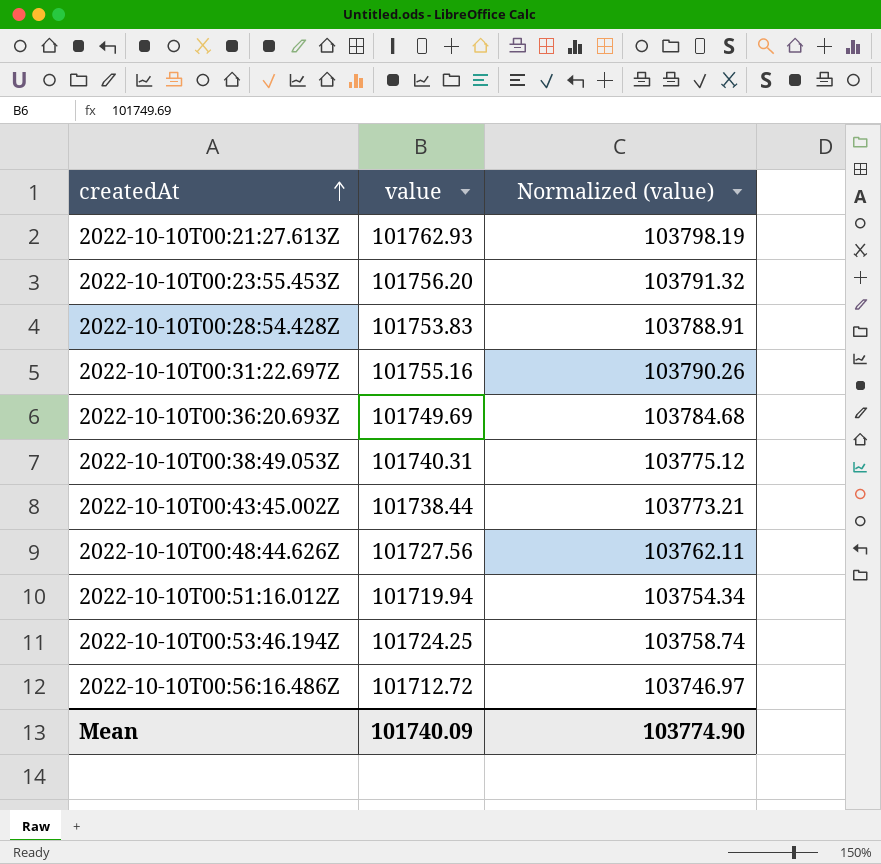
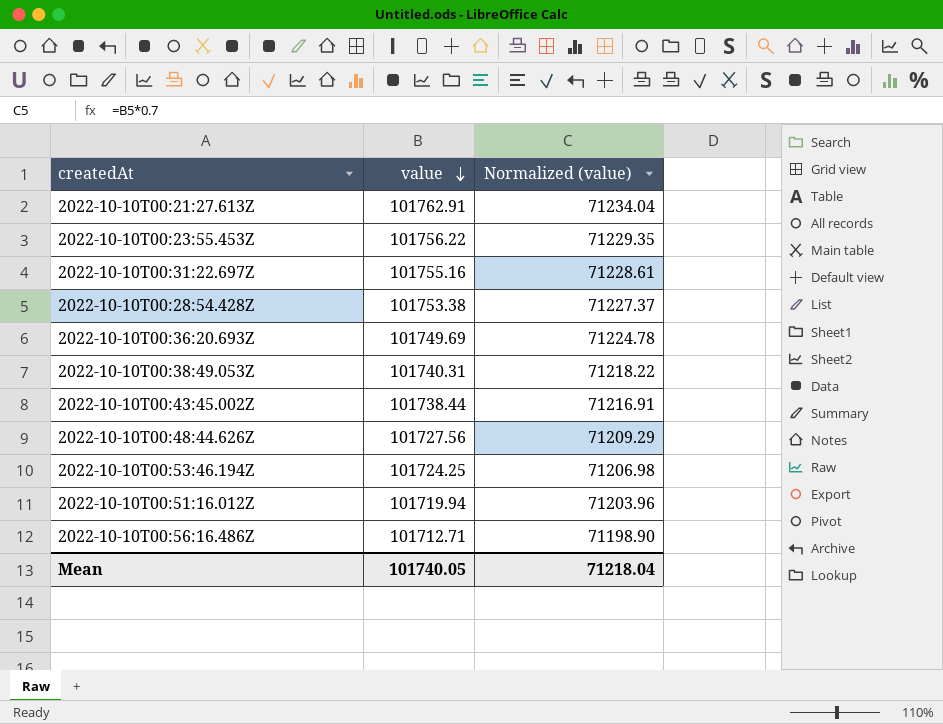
row order: createdAt ascending -> value descending
column Normalized (value) | formula: [value] * 1.02 -> [value] * 0.7
2022-10-10T00:21:27.613Z | value: 101762.93 -> 101762.91
2022-10-10T00:23:55.453Z | value: 101756.20 -> 101756.22
2022-10-10T00:28:54.428Z | value: 101753.83 -> 101753.38
2022-10-10T00:56:16.486Z | value: 101712.72 -> 101712.71
Mean | value: 101740.09 -> 101740.05
Mean | Normalized (value): 103774.90 -> 71218.04

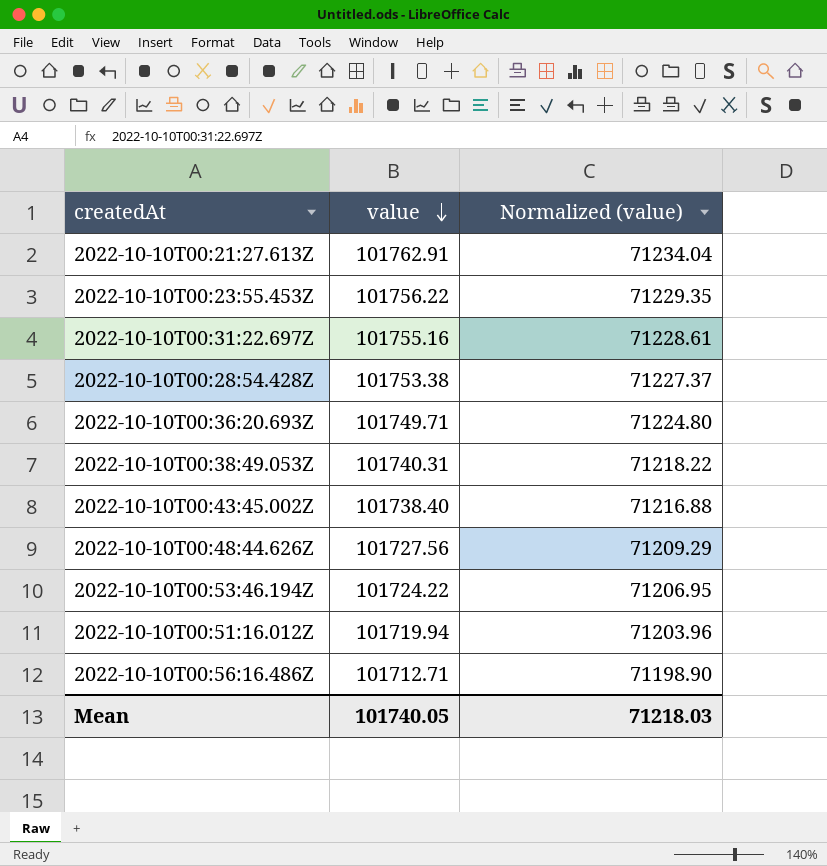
2022-10-10T00:36:20.693Z | value: 101749.69 -> 101749.71
2022-10-10T00:36:20.693Z | Normalized (value): 71224.78 -> 71224.80
2022-10-10T00:43:45.002Z | value: 101738.44 -> 101738.40
2022-10-10T00:43:45.002Z | Normalized (value): 71216.91 -> 71216.88
2022-10-10T00:53:46.194Z | value: 101724.25 -> 101724.22
2022-10-10T00:53:46.194Z | Normalized (value): 71206.98 -> 71206.95
Mean | Normalized (value): 71218.04 -> 71218.03

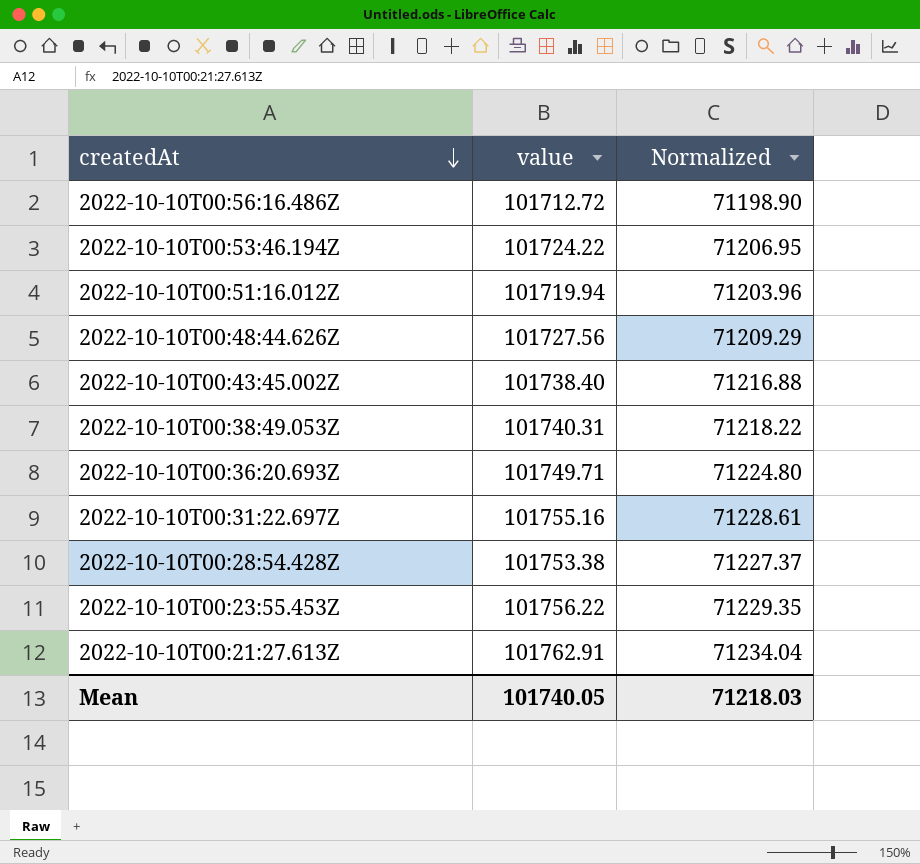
row order: value descending -> createdAt descending
column name: Normalized (value) -> Normalized
2022-10-10T00:56:16.486Z | value: 101712.71 -> 101712.72

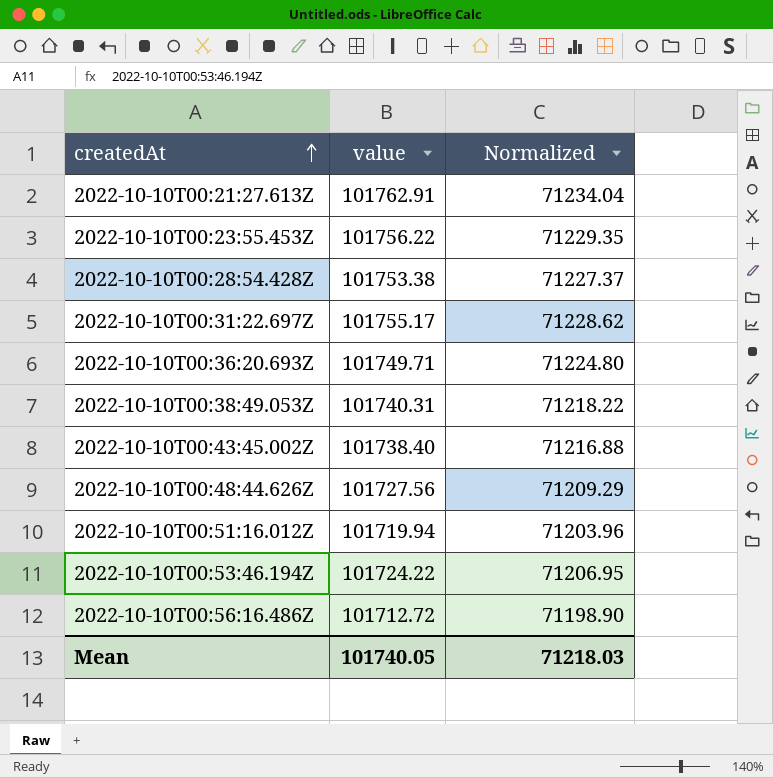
row order: createdAt descending -> createdAt ascending
2022-10-10T00:31:22.697Z | value: 101755.16 -> 101755.17
2022-10-10T00:31:22.697Z | Normalized: 71228.61 -> 71228.62

